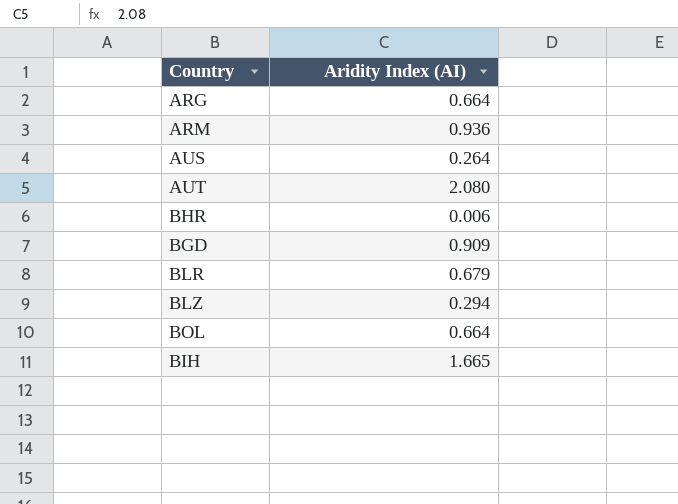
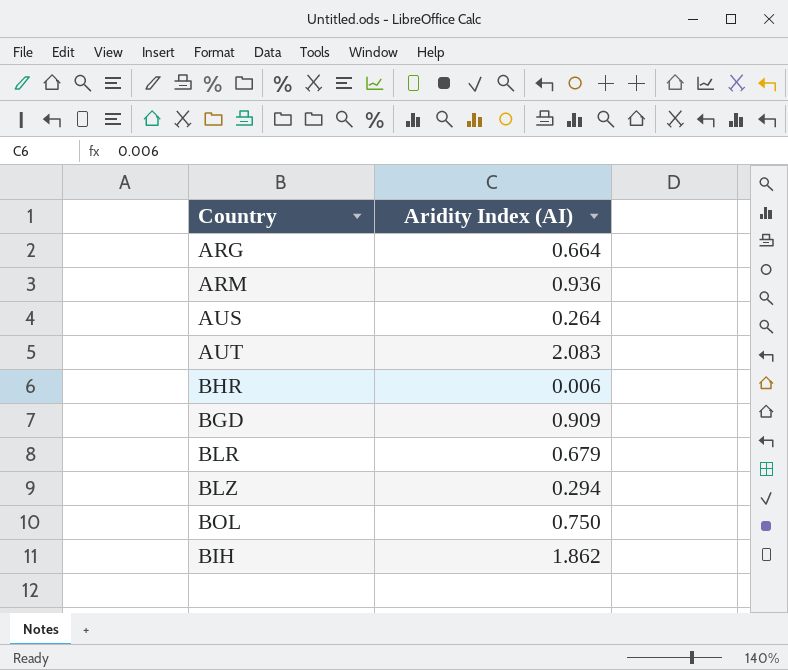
AUT | Aridity Index (AI): 2.080 -> 2.083
BOL | Aridity Index (AI): 0.664 -> 0.750
BIH | Aridity Index (AI): 1.665 -> 1.862

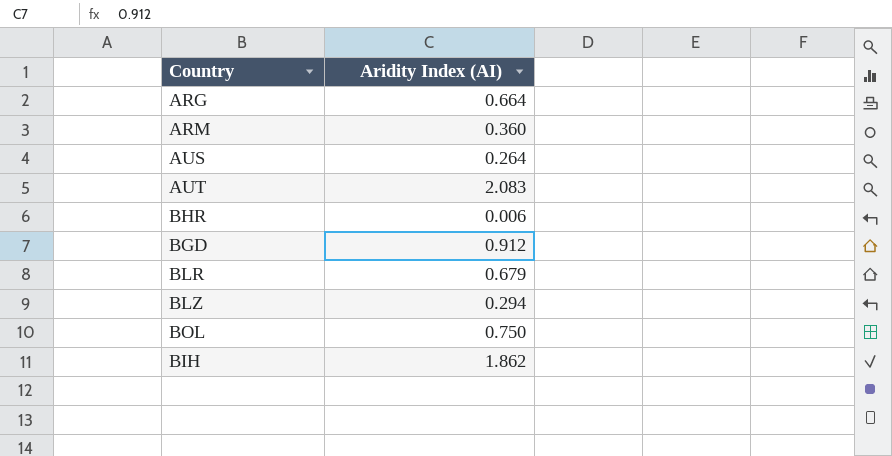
ARM | Aridity Index (AI): 0.936 -> 0.360
BGD | Aridity Index (AI): 0.909 -> 0.912

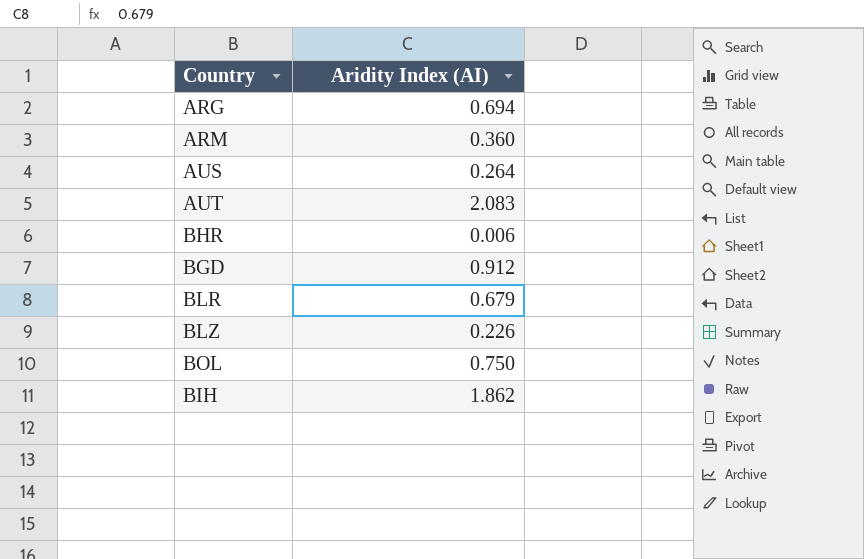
ARG | Aridity Index (AI): 0.664 -> 0.694
BLZ | Aridity Index (AI): 0.294 -> 0.226

